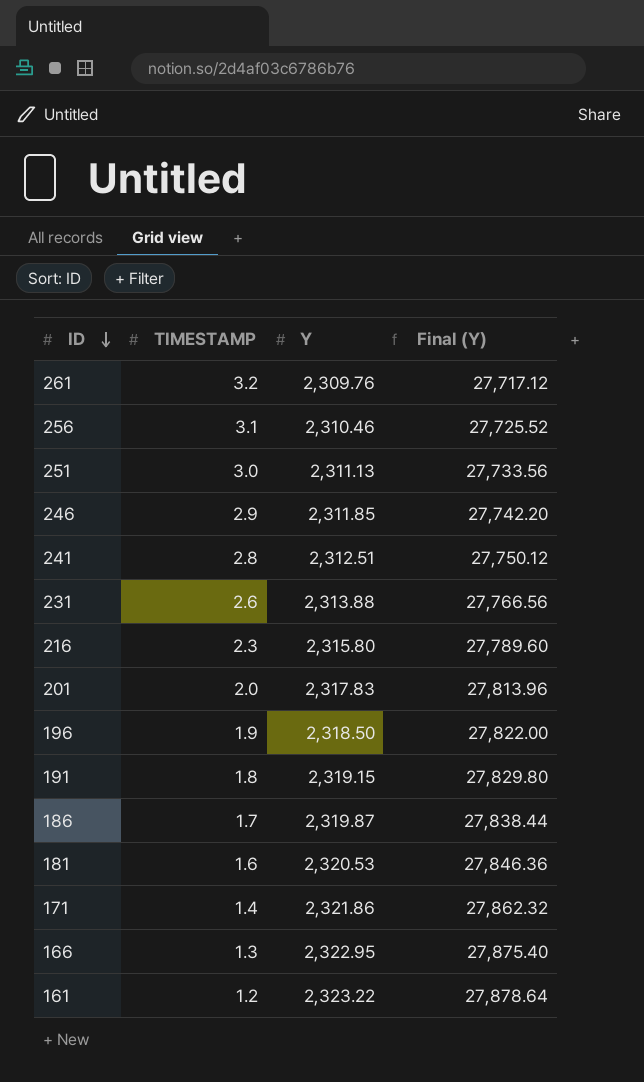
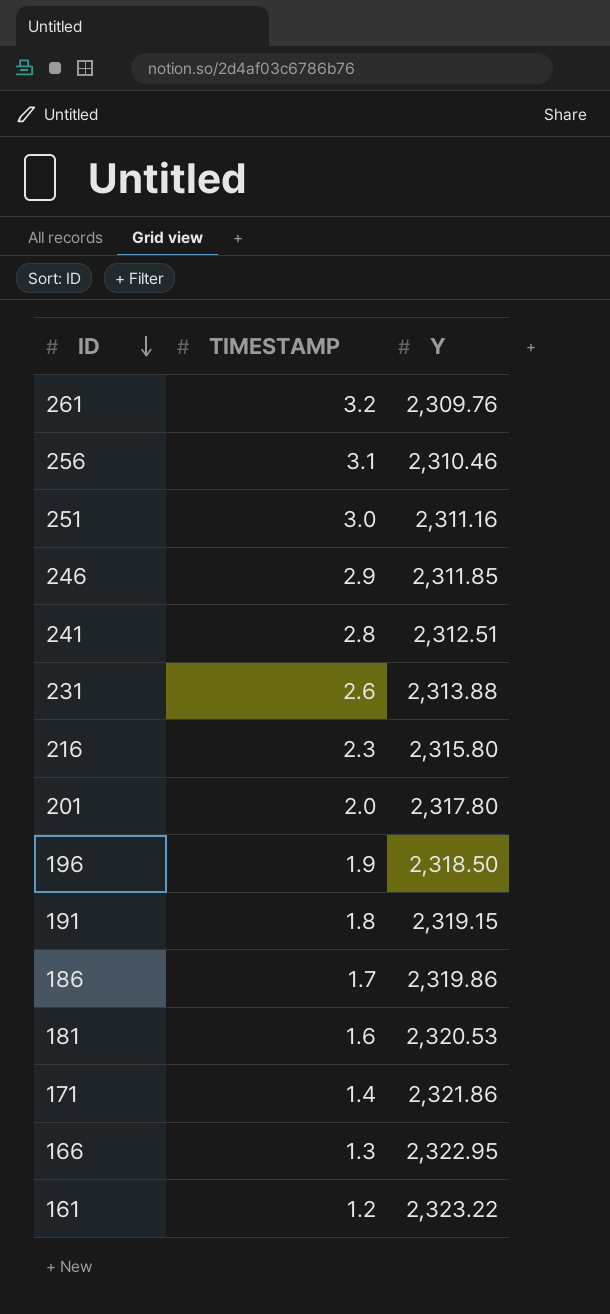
column Final (Y) | formula: [Y] * 12 -> none
251 | Y: 2,311.13 -> 2,311.16
201 | Y: 2,317.83 -> 2,317.80
186 | Y: 2,319.87 -> 2,319.86

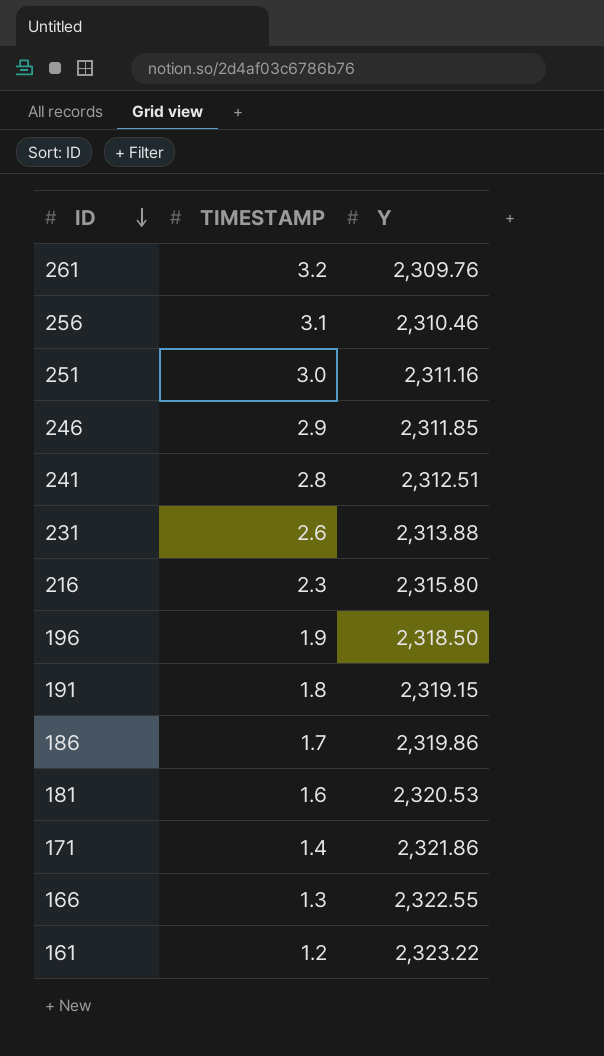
row 201: 2.0 | 2,317.80 -> none
166 | Y: 2,322.95 -> 2,322.55

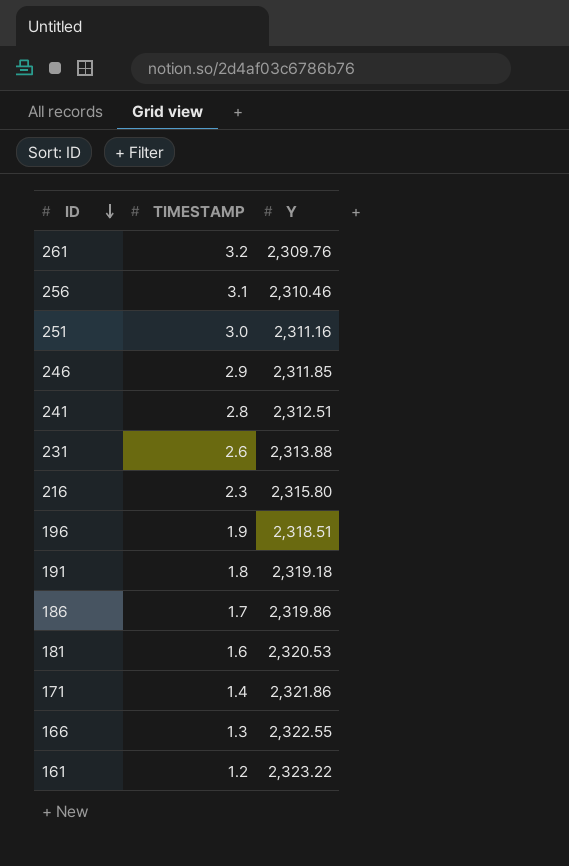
196 | Y: 2,318.50 -> 2,318.51
191 | Y: 2,319.15 -> 2,319.18

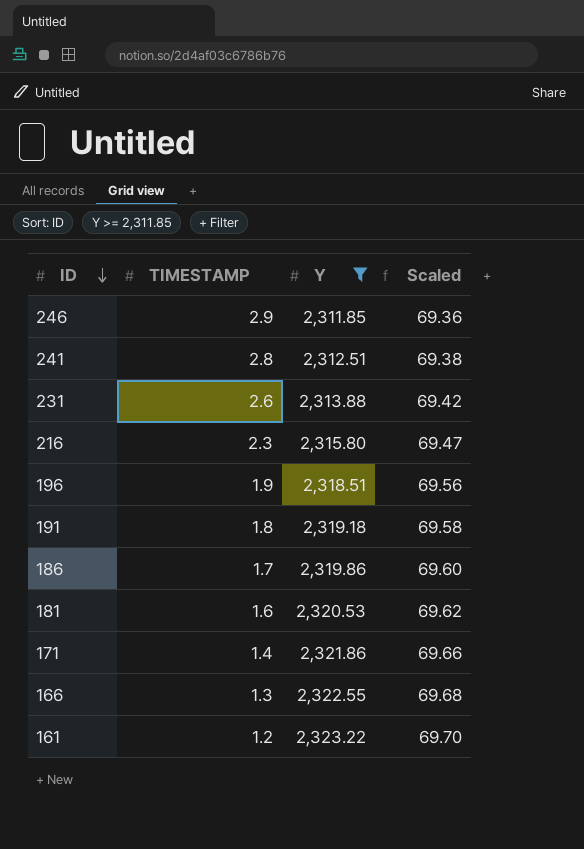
filter: none -> Y >= 2,311.85
column Scaled | formula: none -> [Y] * 0.03

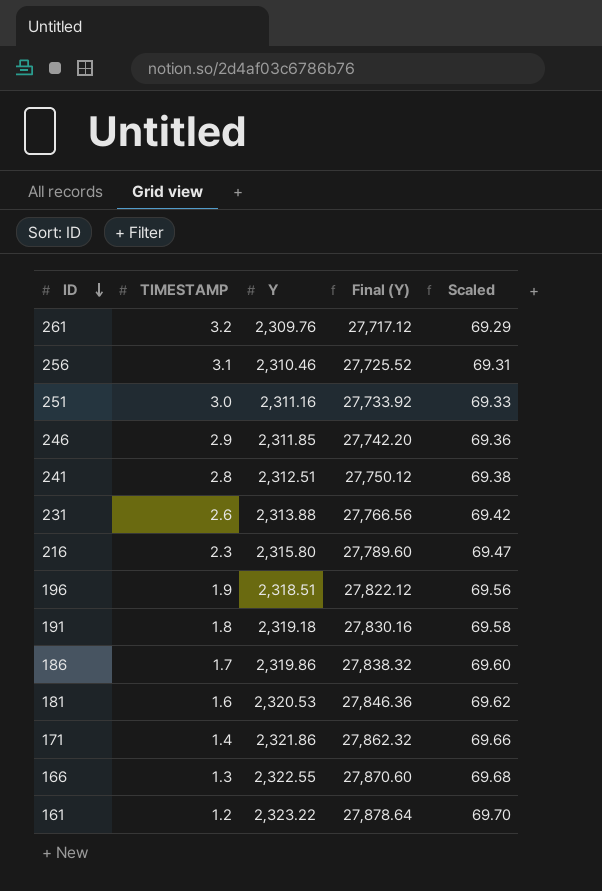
filter: Y >= 2,311.85 -> none
column Final (Y) | formula: none -> [Y] * 12

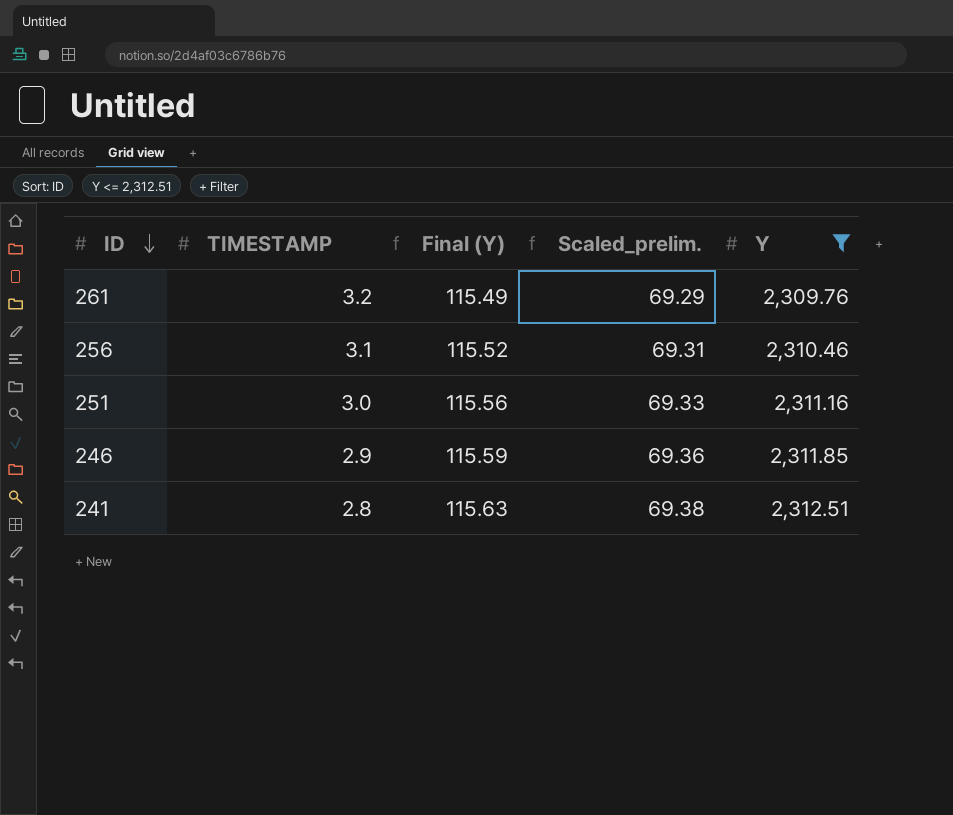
filter: none -> Y <= 2,312.51
column Final (Y) | formula: [Y] * 12 -> [Y] * 0.05
column name: Scaled -> Scaled_prelim.
column Y | position: 3 -> 5

